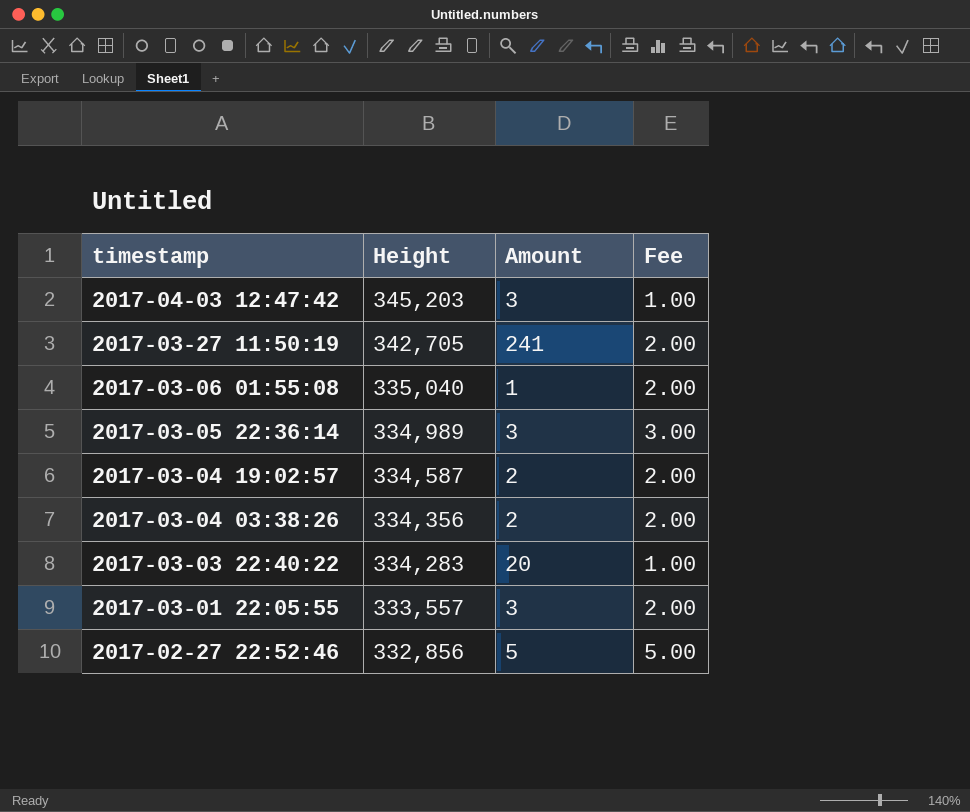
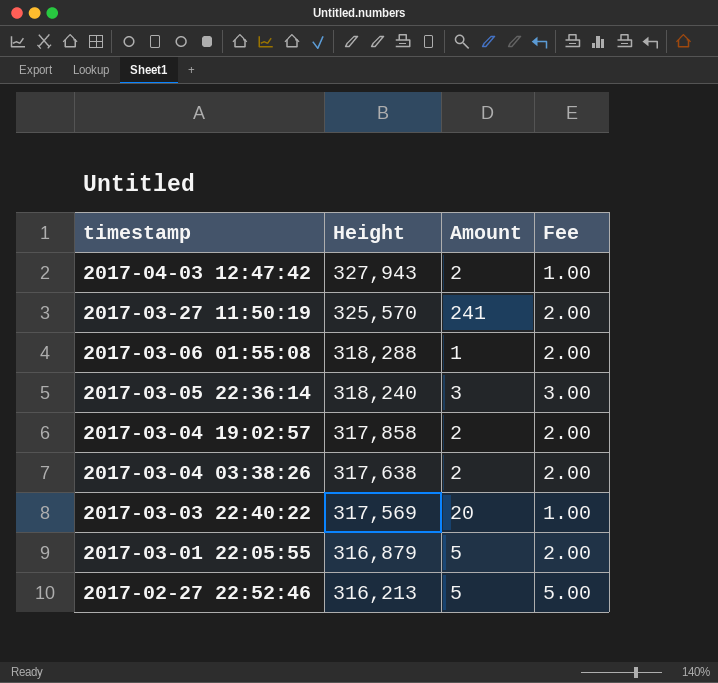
2017-04-03 12:47:42 | Height: 345,203 -> 327,943
2017-04-03 12:47:42 | Amount: 3 -> 2
2017-03-27 11:50:19 | Height: 342,705 -> 325,570
2017-03-06 01:55:08 | Height: 335,040 -> 318,288
2017-03-05 22:36:14 | Height: 334,989 -> 318,240
2017-03-04 19:02:57 | Height: 334,587 -> 317,858
2017-03-04 03:38:26 | Height: 334,356 -> 317,638
2017-03-03 22:40:22 | Height: 334,283 -> 317,569
2017-03-01 22:05:55 | Height: 333,557 -> 316,879
2017-03-01 22:05:55 | Amount: 3 -> 5
2017-02-27 22:52:46 | Height: 332,856 -> 316,213

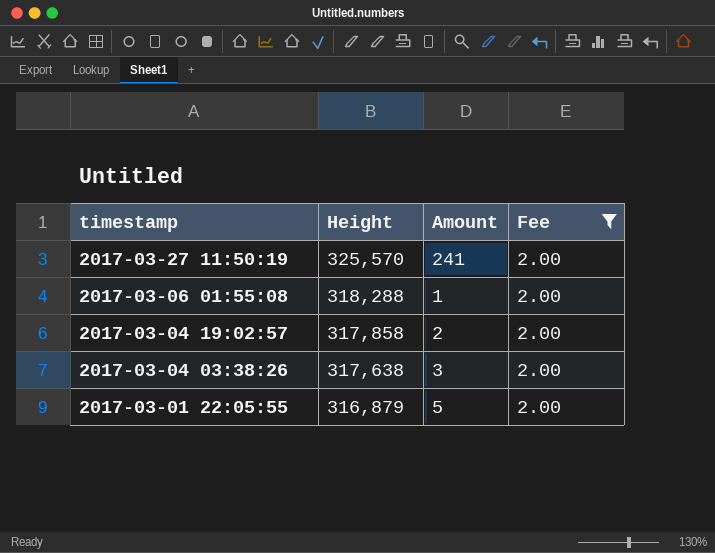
filter: none -> Fee = 2.00
2017-03-04 03:38:26 | Amount: 2 -> 3

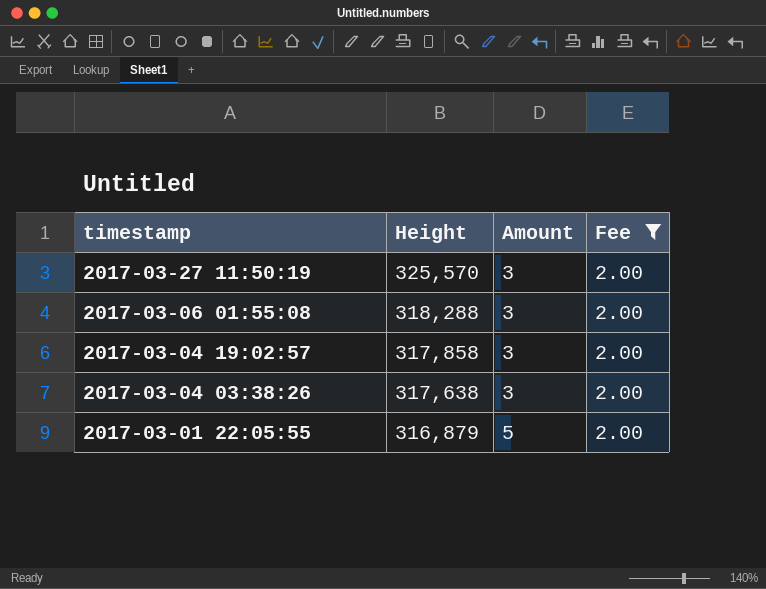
2017-03-27 11:50:19 | Amount: 241 -> 3
2017-03-06 01:55:08 | Amount: 1 -> 3
2017-03-04 19:02:57 | Amount: 2 -> 3

